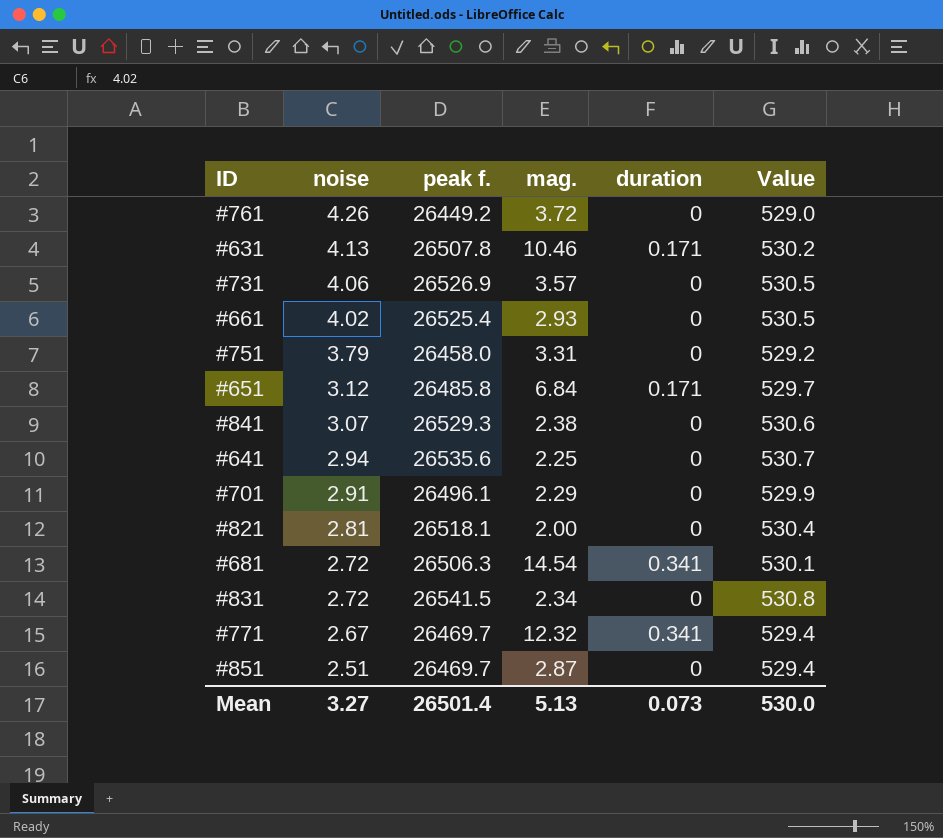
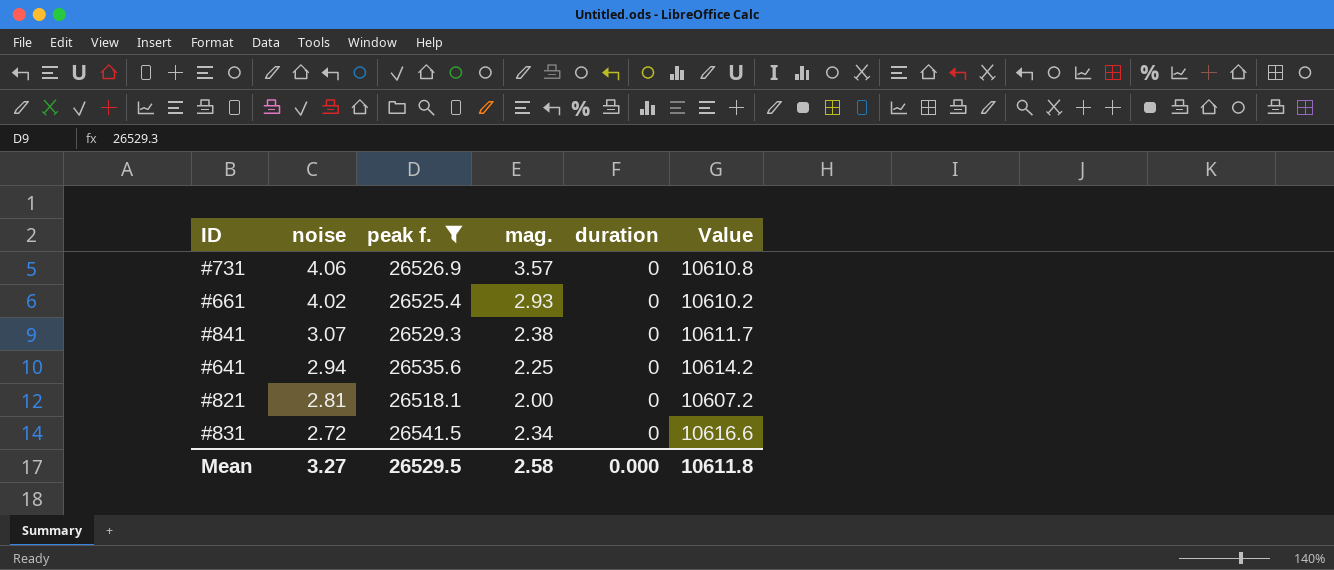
filter: none -> peak f. >= 26518.1
column Value | formula: [peak f.] * 0.02 -> [peak f.] * 0.4
Mean | peak f.: 26501.4 -> 26529.5
Mean | mag.: 5.13 -> 2.58
Mean | duration: 0.073 -> 0.000
Mean | Value: 530.0 -> 10611.8

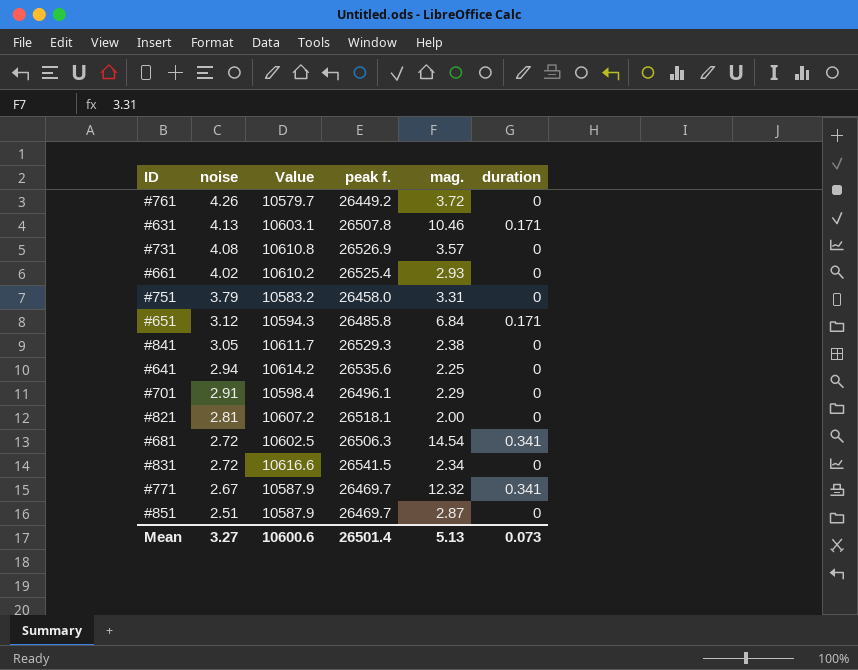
filter: peak f. >= 26518.1 -> none
column Value | position: 6 -> 3
#731 | noise: 4.06 -> 4.08
#841 | noise: 3.07 -> 3.05
Mean | Value: 10611.8 -> 10600.6
Mean | peak f.: 26529.5 -> 26501.4
Mean | mag.: 2.58 -> 5.13
Mean | duration: 0.000 -> 0.073

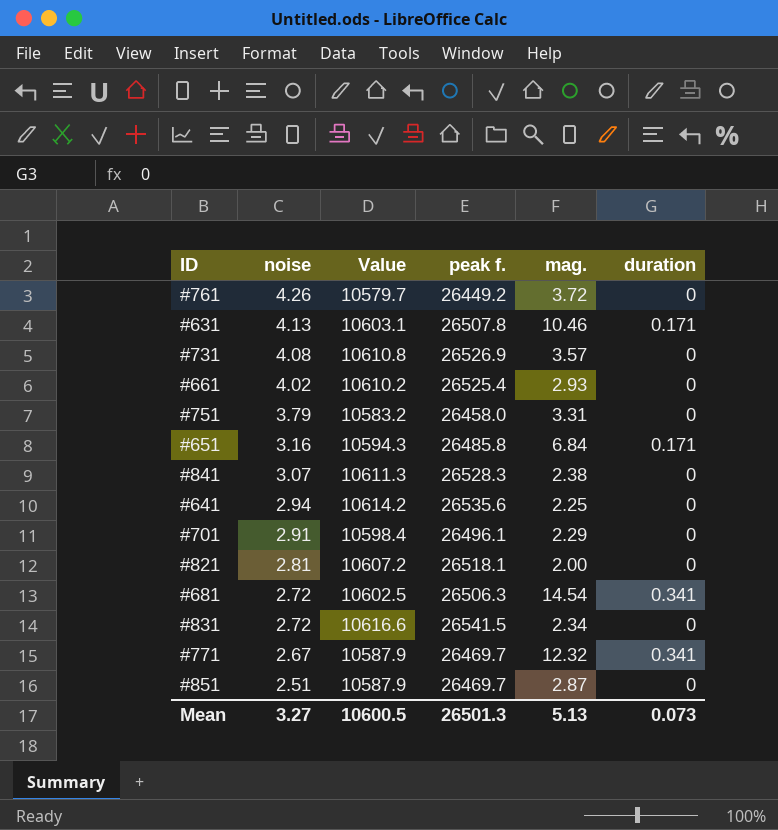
#651 | noise: 3.12 -> 3.16
#841 | noise: 3.05 -> 3.07
#841 | Value: 10611.7 -> 10611.3
#841 | peak f.: 26529.3 -> 26528.3
Mean | Value: 10600.6 -> 10600.5
Mean | peak f.: 26501.4 -> 26501.3

